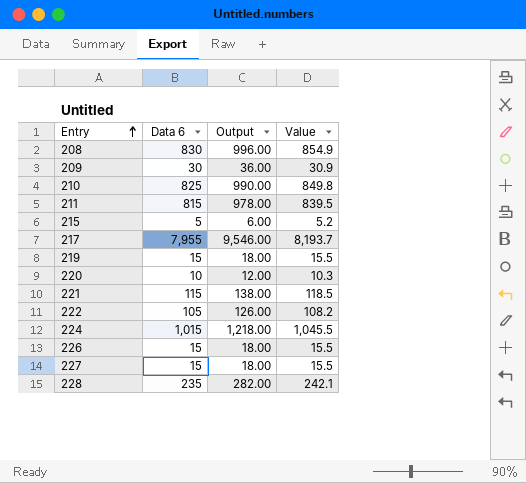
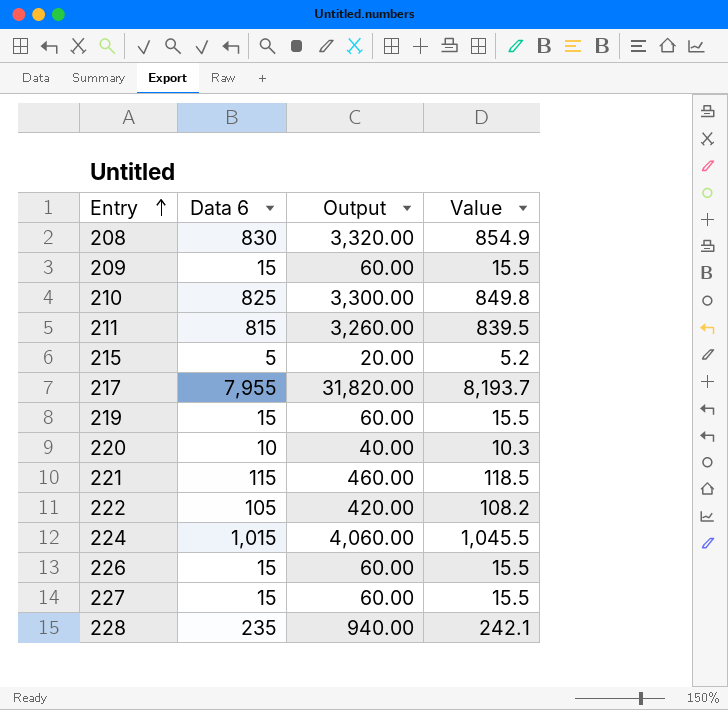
column Output | formula: [Data 6] * 1.2 -> [Data 6] * 4
209 | Data 6: 30 -> 15
209 | Value: 30.9 -> 15.5

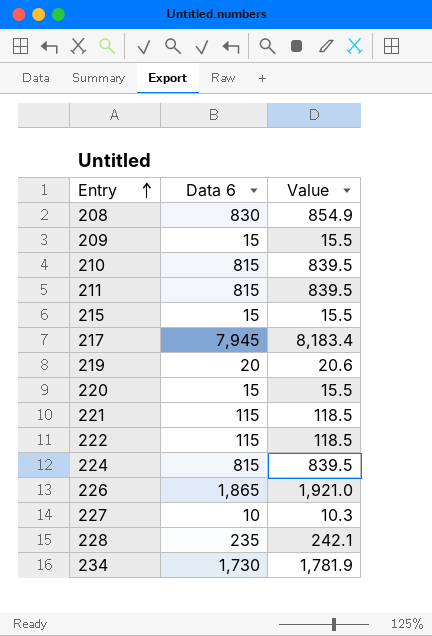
column Output | formula: [Data 6] * 4 -> none
210 | Data 6: 825 -> 815
210 | Value: 849.8 -> 839.5
215 | Data 6: 5 -> 15
215 | Value: 5.2 -> 15.5
217 | Data 6: 7,955 -> 7,945
217 | Value: 8,193.7 -> 8,183.4
219 | Data 6: 15 -> 20
219 | Value: 15.5 -> 20.6
220 | Data 6: 10 -> 15
220 | Value: 10.3 -> 15.5
222 | Data 6: 105 -> 115
222 | Value: 108.2 -> 118.5
224 | Data 6: 1,015 -> 815
224 | Value: 1,045.5 -> 839.5
226 | Data 6: 15 -> 1,865
226 | Value: 15.5 -> 1,921.0
227 | Data 6: 15 -> 10
227 | Value: 15.5 -> 10.3
row 234: none -> 1,730 | 1,781.9

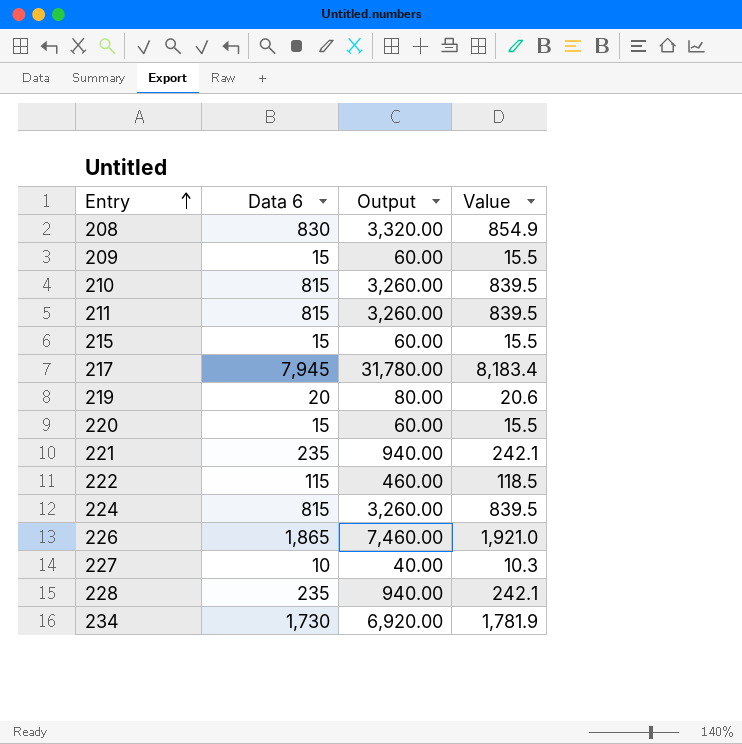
column Output | formula: none -> [Data 6] * 4
221 | Data 6: 115 -> 235
221 | Value: 118.5 -> 242.1

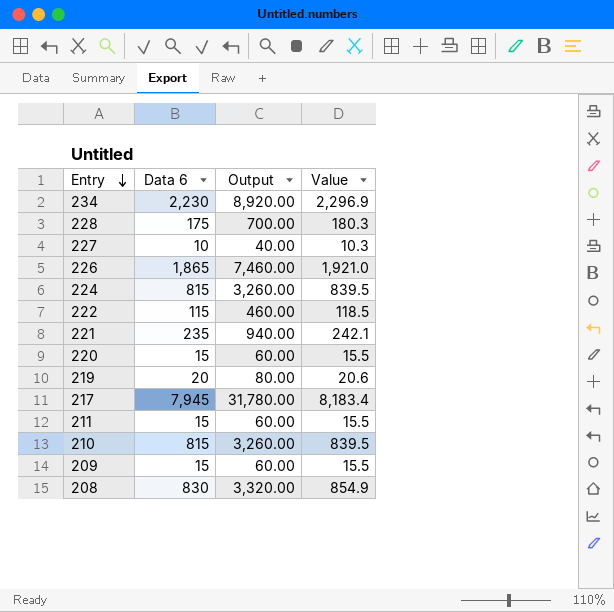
row order: Entry ascending -> Entry descending
row 215: 15 | 60.00 | 15.5 -> none
234 | Data 6: 1,730 -> 2,230
234 | Output: 6,920.00 -> 8,920.00
234 | Value: 1,781.9 -> 2,296.9
228 | Data 6: 235 -> 175
228 | Output: 940.00 -> 700.00
228 | Value: 242.1 -> 180.3
211 | Data 6: 815 -> 15
211 | Output: 3,260.00 -> 60.00
211 | Value: 839.5 -> 15.5

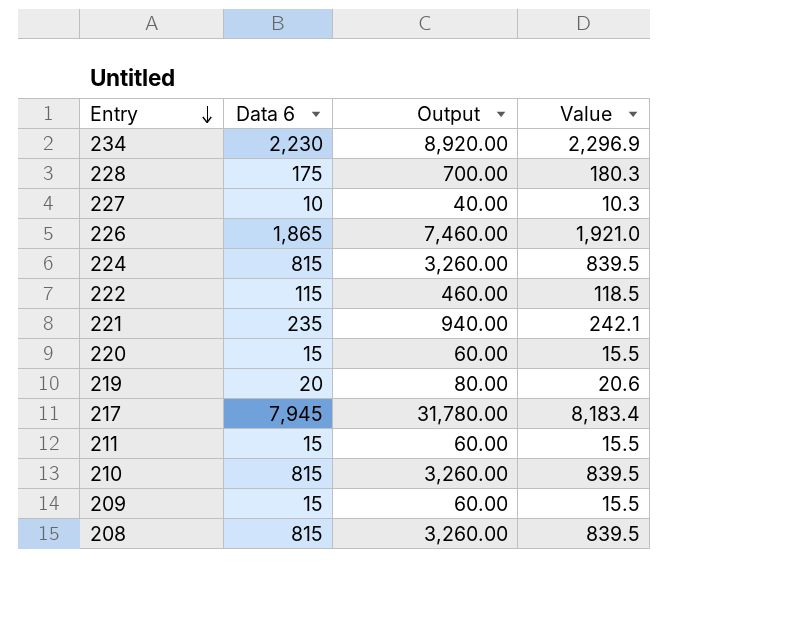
208 | Data 6: 830 -> 815
208 | Output: 3,320.00 -> 3,260.00
208 | Value: 854.9 -> 839.5

